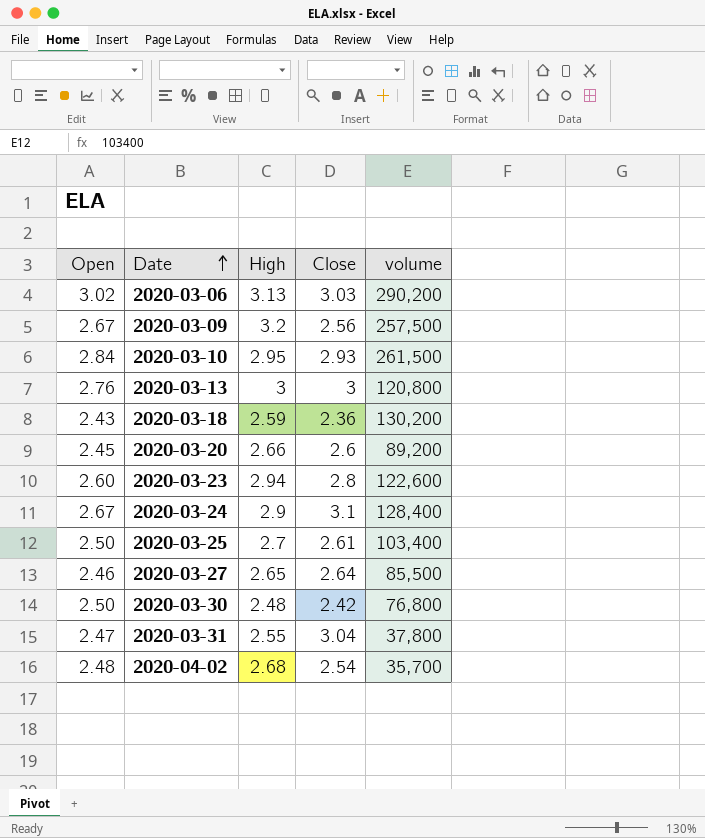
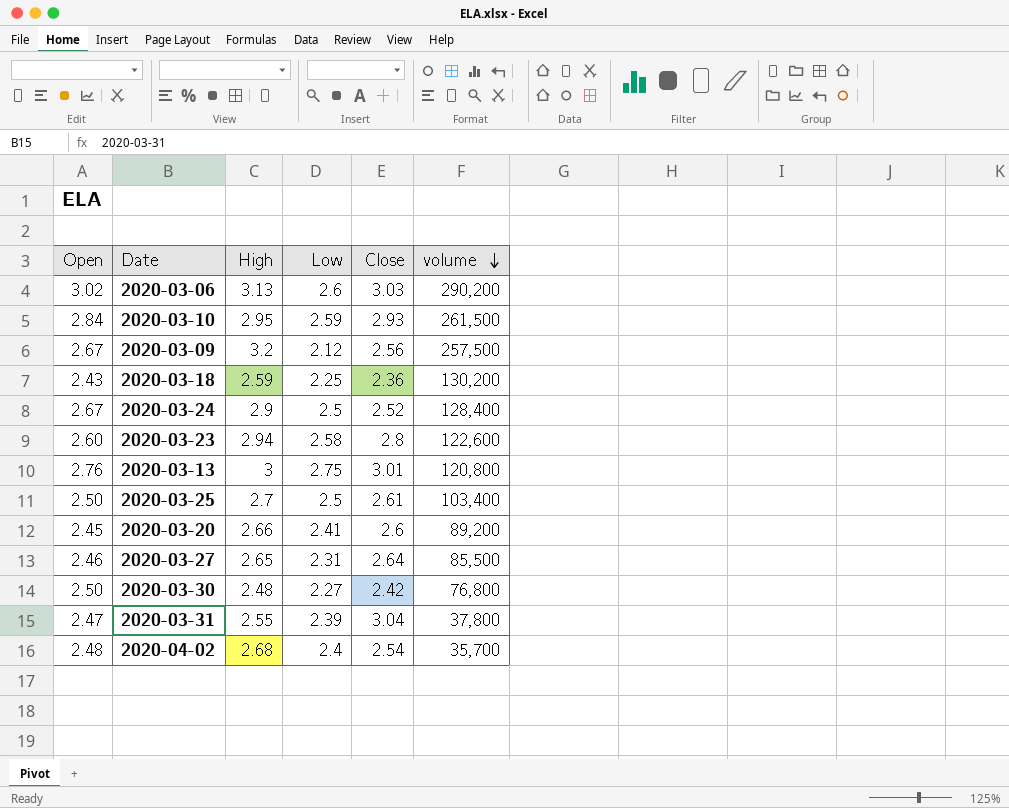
row order: Date ascending -> volume descending
column Low | position: none -> 4
2020-03-24 | Close: 3.1 -> 2.52
2020-03-13 | Close: 3 -> 3.01

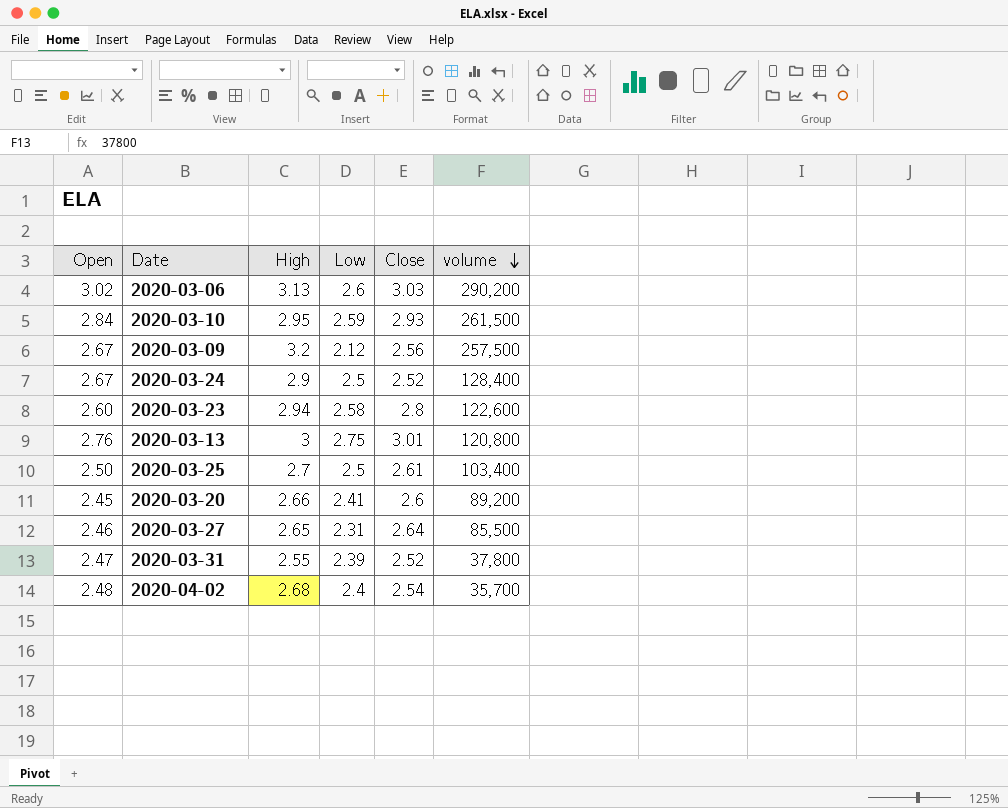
row 2020-03-18: 2.43 | 2.59 | 2.25 | 2.36 | 130,200 -> none
row 2020-03-30: 2.50 | 2.48 | 2.27 | 2.42 | 76,800 -> none
2020-03-31 | Close: 3.04 -> 2.52

